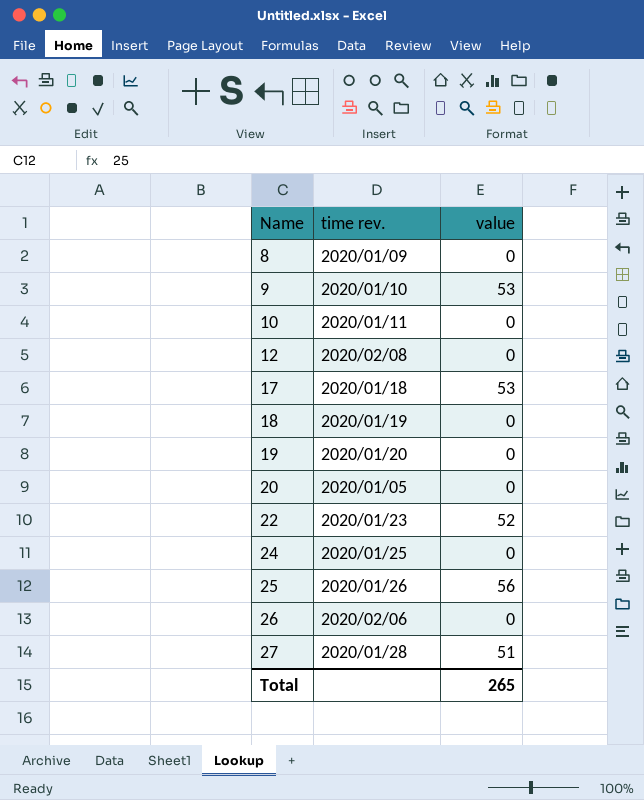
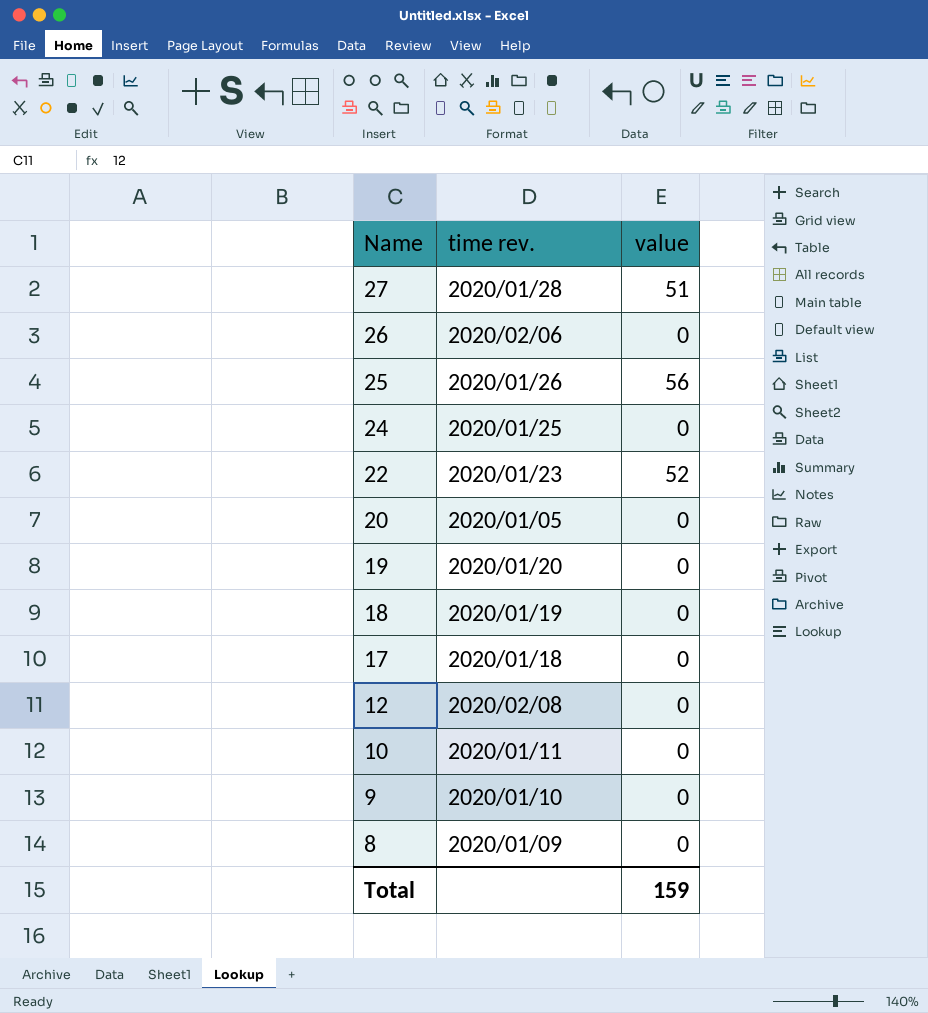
row order: Name ascending -> Name descending
17 | value: 53 -> 0
9 | value: 53 -> 0
Total | value: 265 -> 159

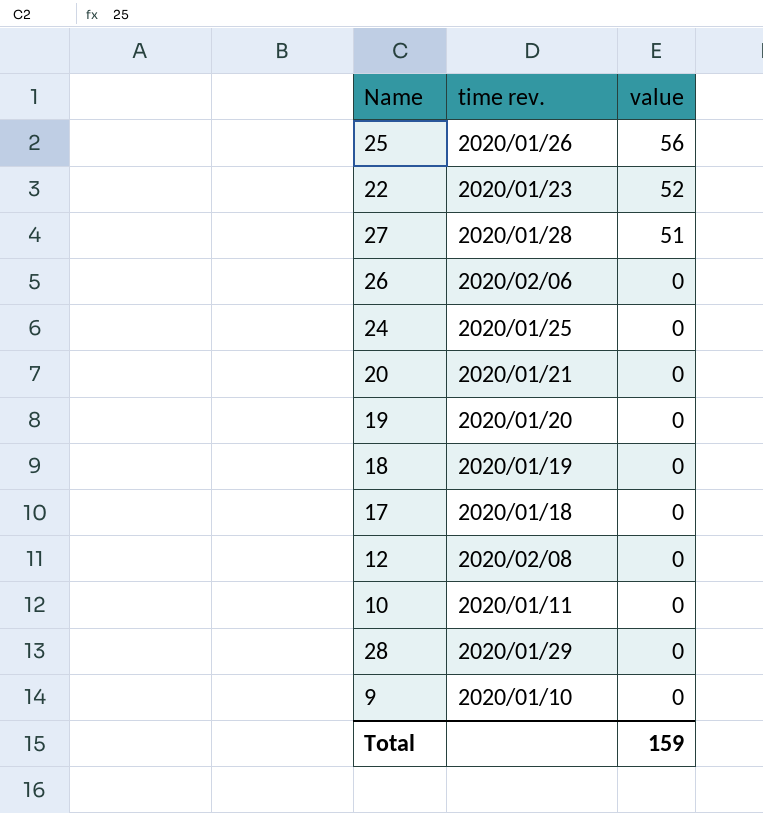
row order: Name descending -> value descending
row 8: 2020/01/09 | 0 -> none
20 | time rev.: 2020/01/05 -> 2020/01/21
row 28: none -> 2020/01/29 | 0

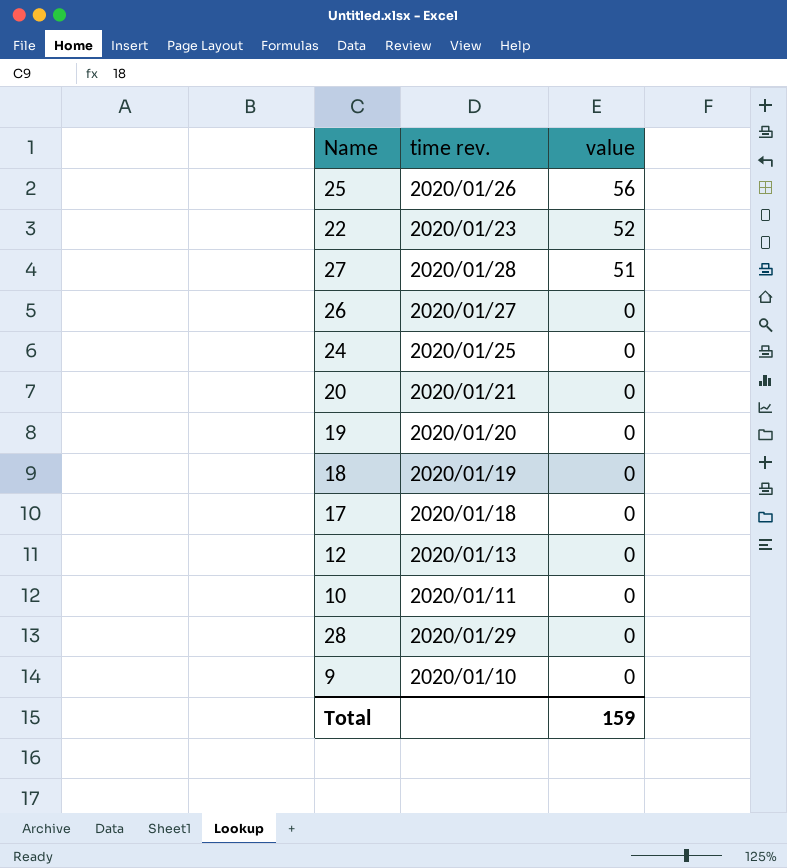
26 | time rev.: 2020/02/06 -> 2020/01/27
12 | time rev.: 2020/02/08 -> 2020/01/13

